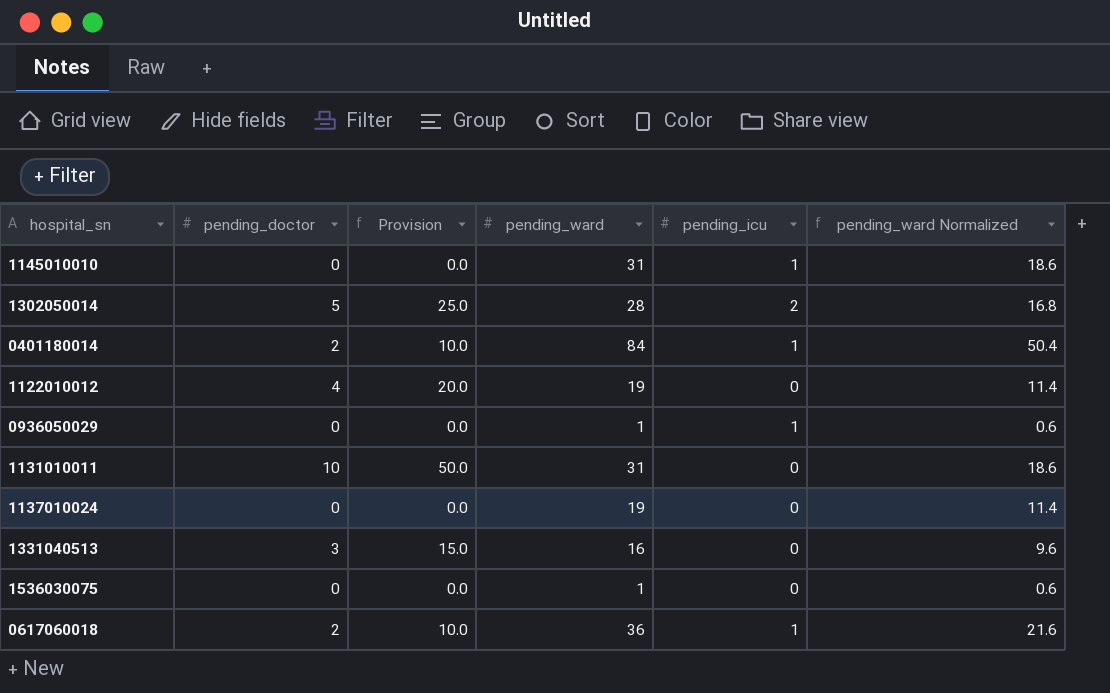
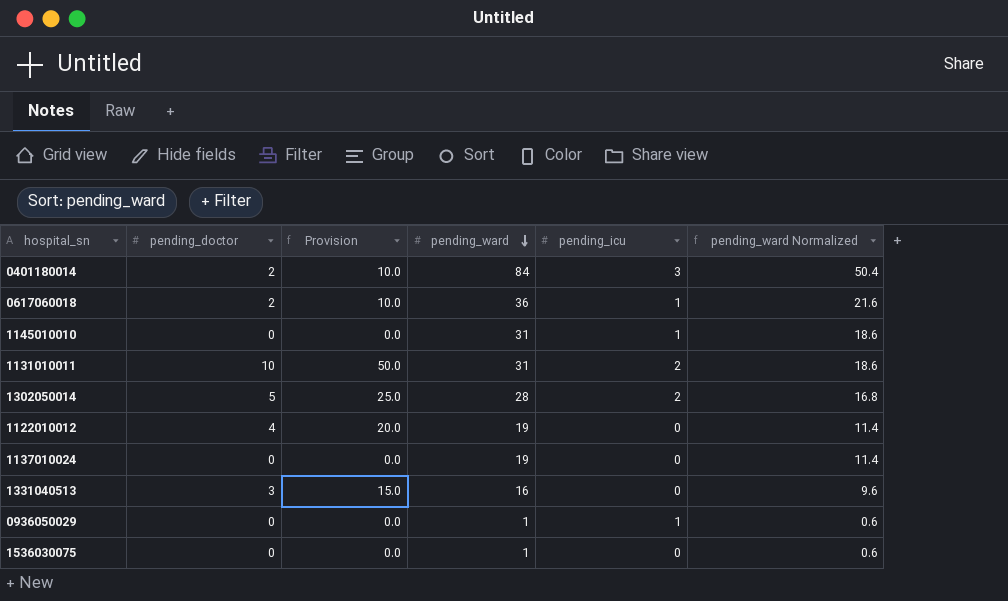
row order: none -> pending_ward descending
0401180014 | pending_icu: 1 -> 3
1131010011 | pending_icu: 0 -> 2

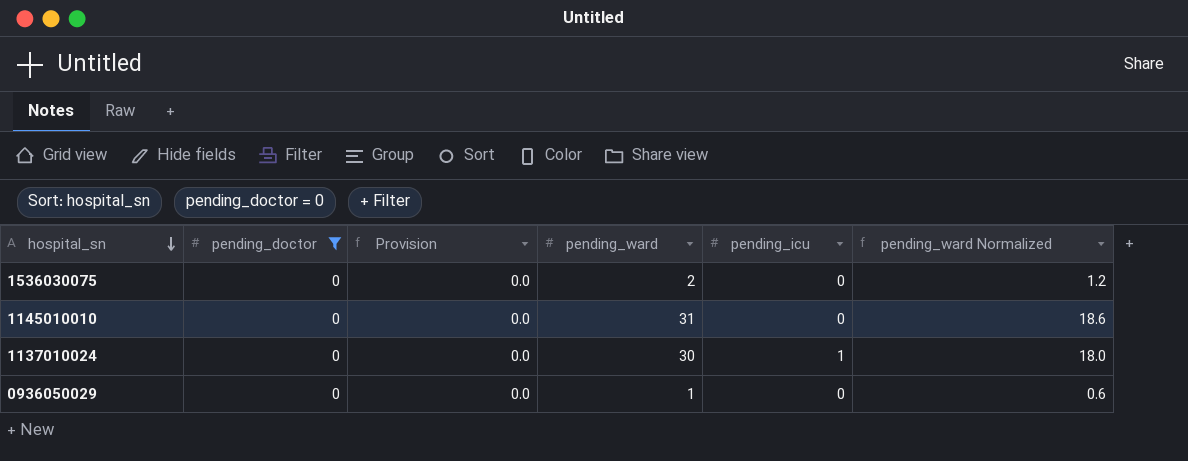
filter: none -> pending_doctor = 0
row order: pending_ward descending -> hospital_sn descending
1536030075 | pending_ward: 1 -> 2
1536030075 | pending_ward Normalized: 0.6 -> 1.2
1145010010 | pending_icu: 1 -> 0
1137010024 | pending_ward: 19 -> 30
1137010024 | pending_icu: 0 -> 1
1137010024 | pending_ward Normalized: 11.4 -> 18.0
0936050029 | pending_icu: 1 -> 0

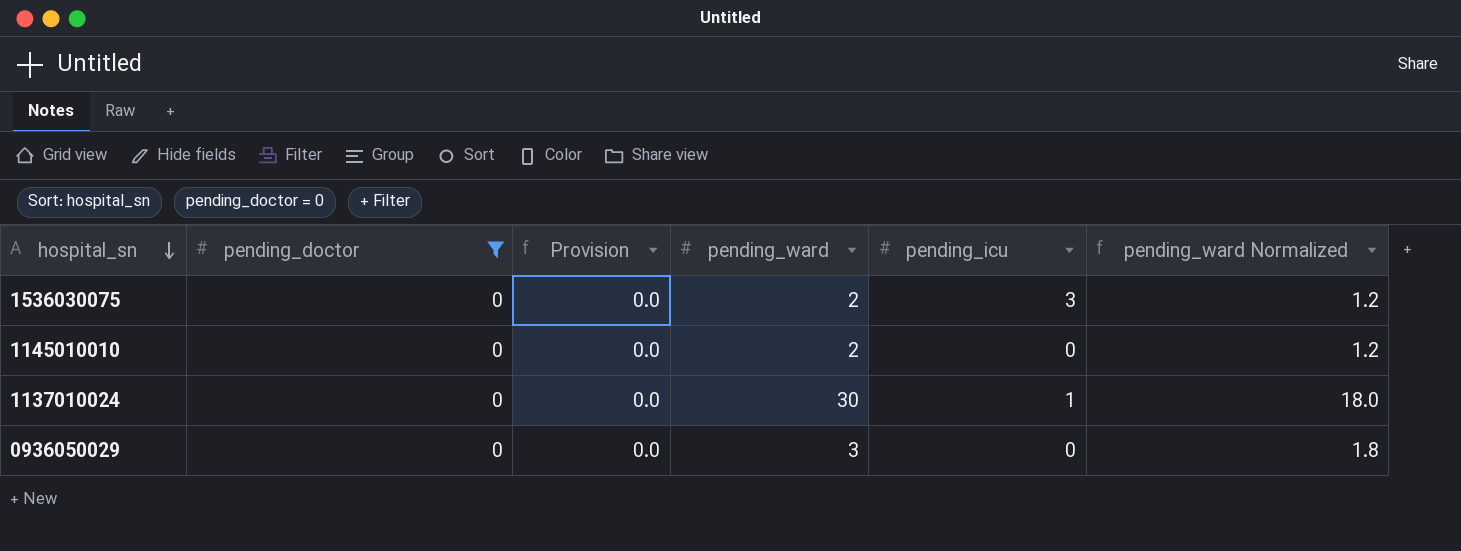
1536030075 | pending_icu: 0 -> 3
1145010010 | pending_ward: 31 -> 2
1145010010 | pending_ward Normalized: 18.6 -> 1.2
0936050029 | pending_ward: 1 -> 3
0936050029 | pending_ward Normalized: 0.6 -> 1.8

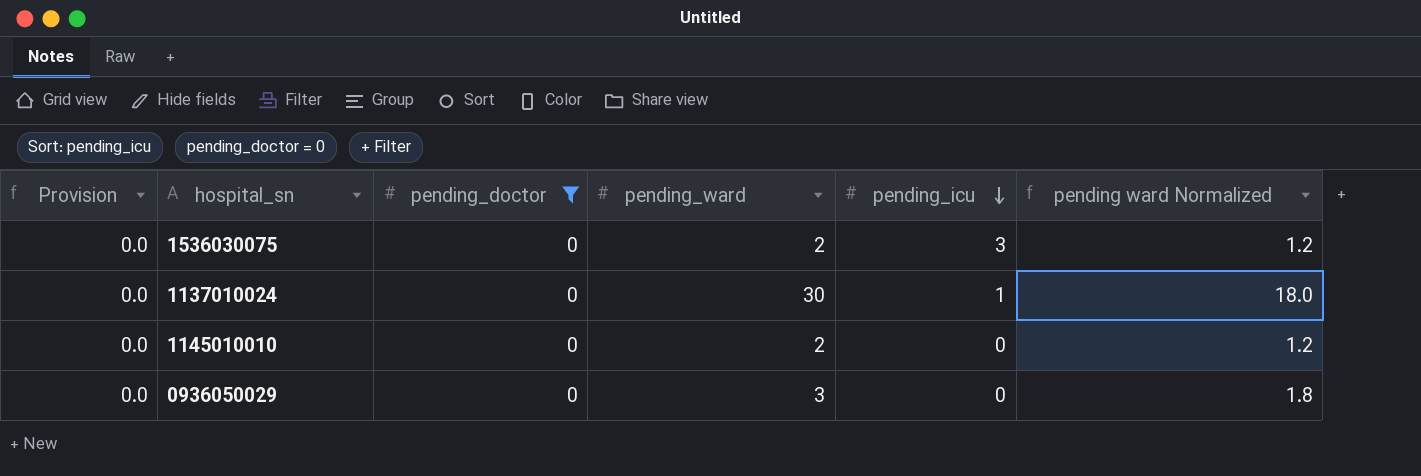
row order: hospital_sn descending -> pending_icu descending
column Provision | position: 3 -> 1
column name: pending_ward Normalized -> pending ward Normalized

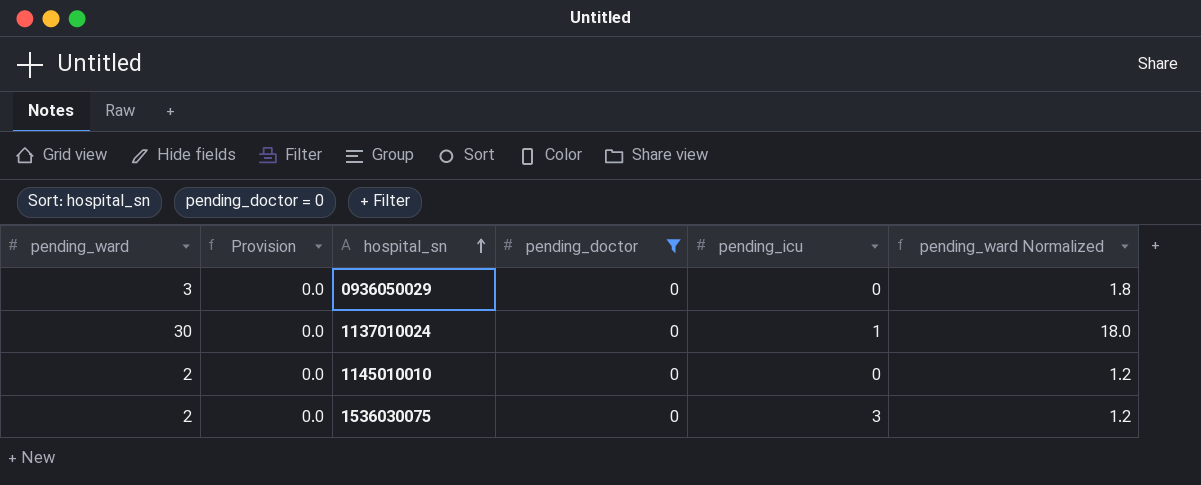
row order: pending_icu descending -> hospital_sn ascending
column pending_ward | position: 4 -> 1
column name: pending ward Normalized -> pending_ward Normalized

